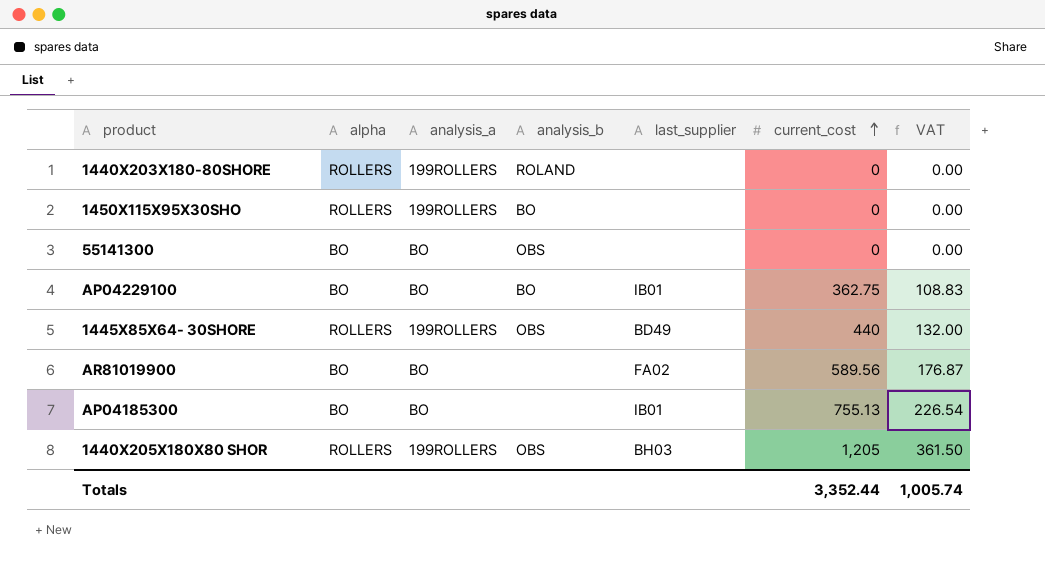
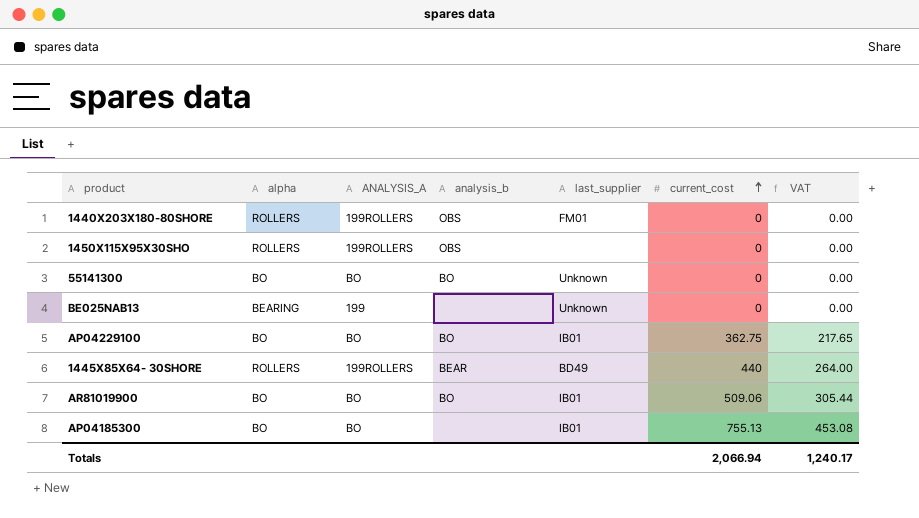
column name: analysis_a -> ANALYSIS_A
column VAT | formula: [current_cost] * 0.3 -> [current_cost] * 0.6
row 1440X205X180X80 SHOR: ROLLERS | 199ROLLERS | OBS | BH03 | 1,205 | 361.50 -> none
1440X203X180-80SHORE | analysis_b: ROLAND -> OBS
1440X203X180-80SHORE | last_supplier: none -> FM01
1450X115X95X30SHO | analysis_b: BO -> OBS
55141300 | analysis_b: OBS -> BO
55141300 | last_supplier: none -> Unknown
row BE025NAB13: none -> BEARING | 199 | none | Unknown | 0 | 0.00
1445X85X64- 30SHORE | analysis_b: OBS -> BEAR
AR81019900 | analysis_b: none -> BO
AR81019900 | last_supplier: FA02 -> IB01
AR81019900 | current_cost: 589.56 -> 509.06
Totals | current_cost: 3,352.44 -> 2,066.94
Totals | VAT: 1,005.74 -> 1,240.17

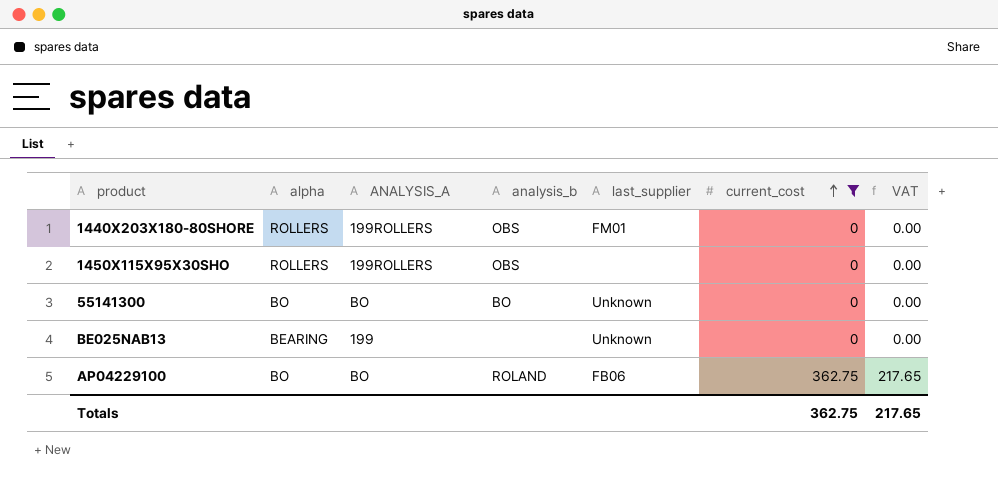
filter: none -> current_cost <= 362.75
AP04229100 | analysis_b: BO -> ROLAND
AP04229100 | last_supplier: IB01 -> FB06
Totals | current_cost: 2,066.94 -> 362.75
Totals | VAT: 1,240.17 -> 217.65

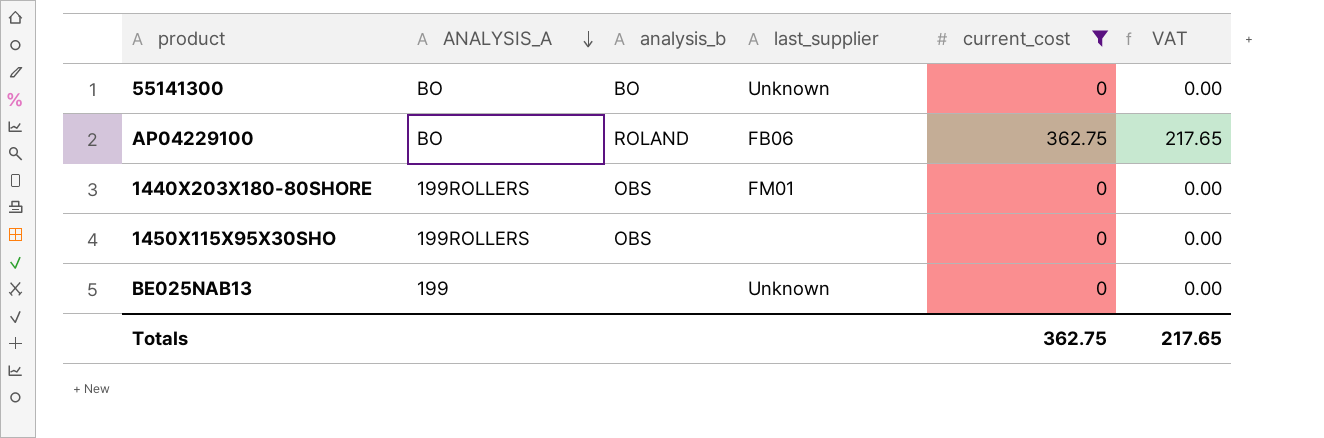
row order: current_cost ascending -> ANALYSIS_A descending
column alpha | position: 2 -> none

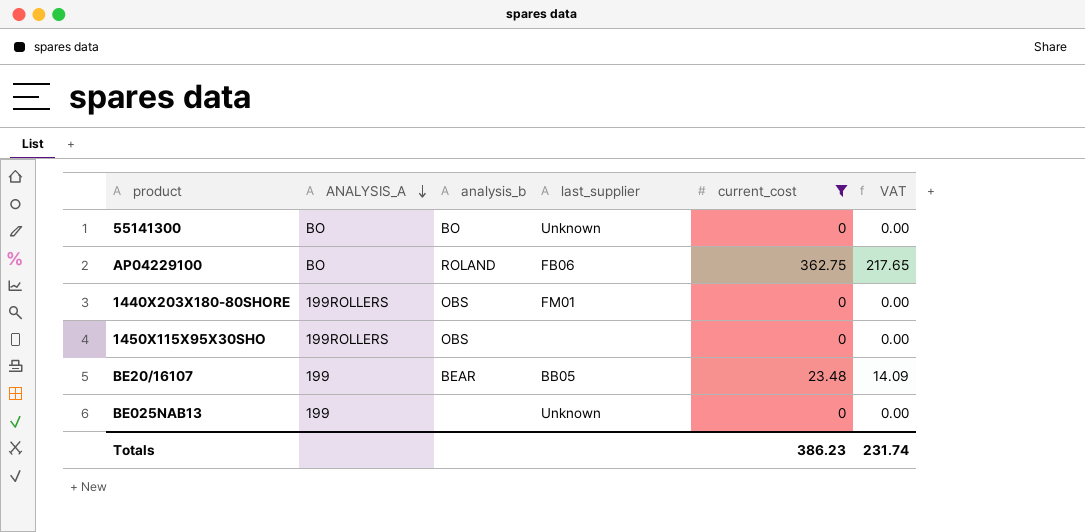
row BE20/16107: none -> 199 | BEAR | BB05 | 23.48 | 14.09
Totals | current_cost: 362.75 -> 386.23
Totals | VAT: 217.65 -> 231.74

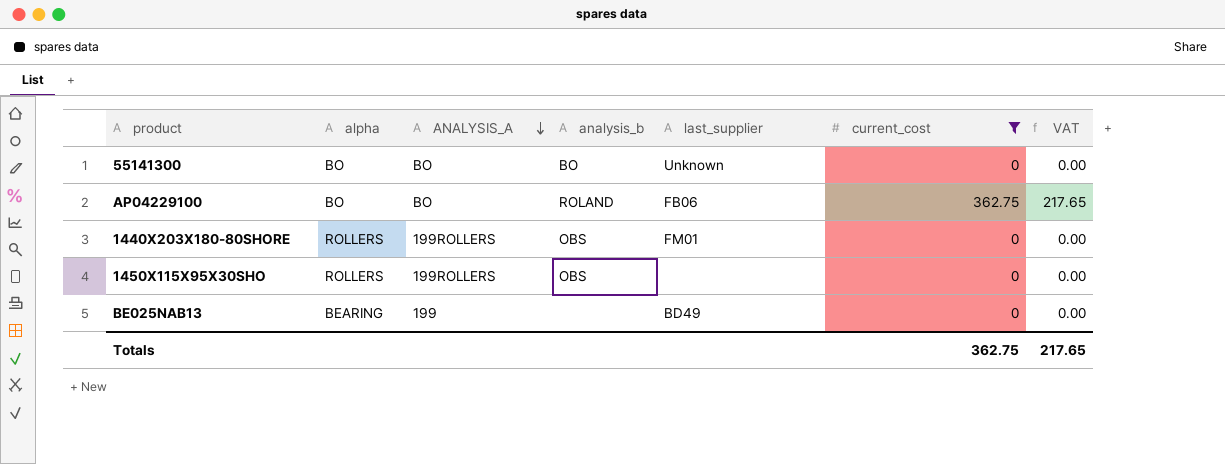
column alpha | position: none -> 2
row BE20/16107: 199 | BEAR | BB05 | 23.48 | 14.09 -> none
BE025NAB13 | last_supplier: Unknown -> BD49
Totals | current_cost: 386.23 -> 362.75
Totals | VAT: 231.74 -> 217.65

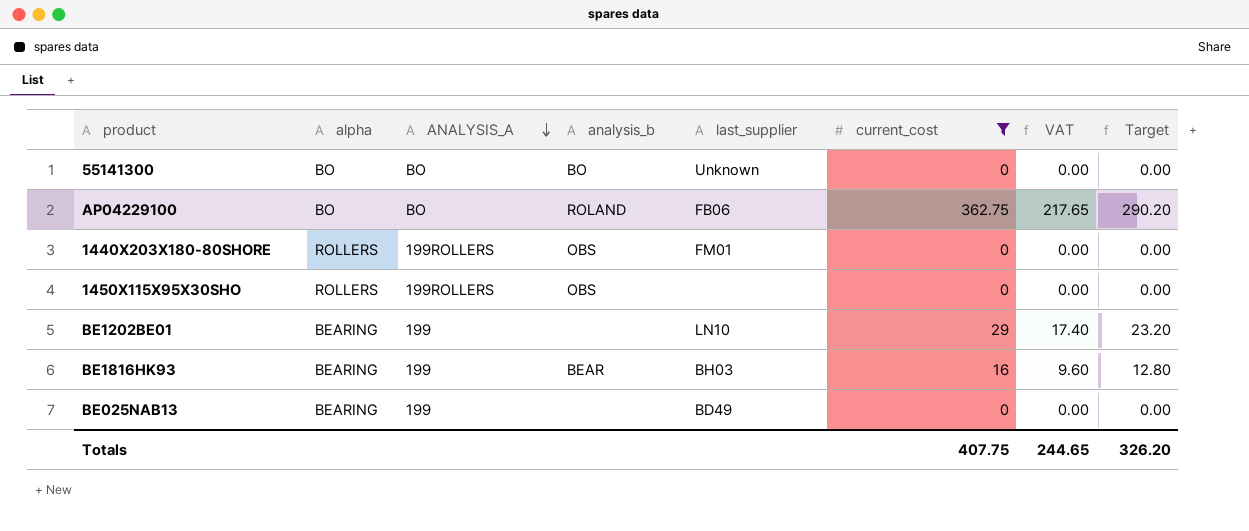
column Target | formula: none -> [current_cost] * 0.8
row BE1202BE01: none -> BEARING | 199 | none | LN10 | 29 | 17.40 | 23.20
row BE1816HK93: none -> BEARING | 199 | BEAR | BH03 | 16 | 9.60 | 12.80
Totals | current_cost: 362.75 -> 407.75
Totals | VAT: 217.65 -> 244.65

